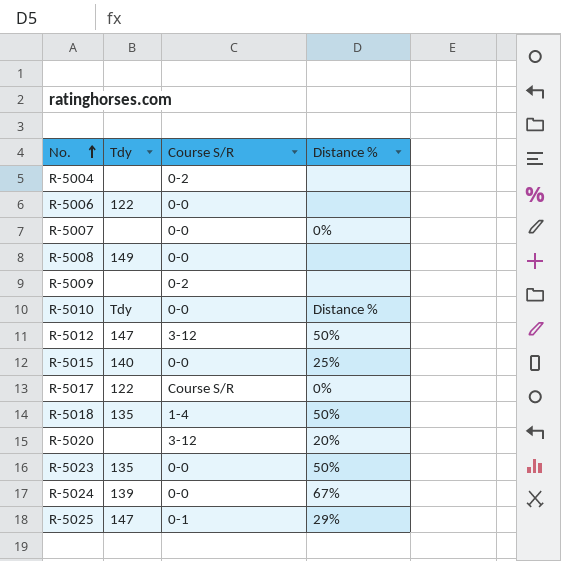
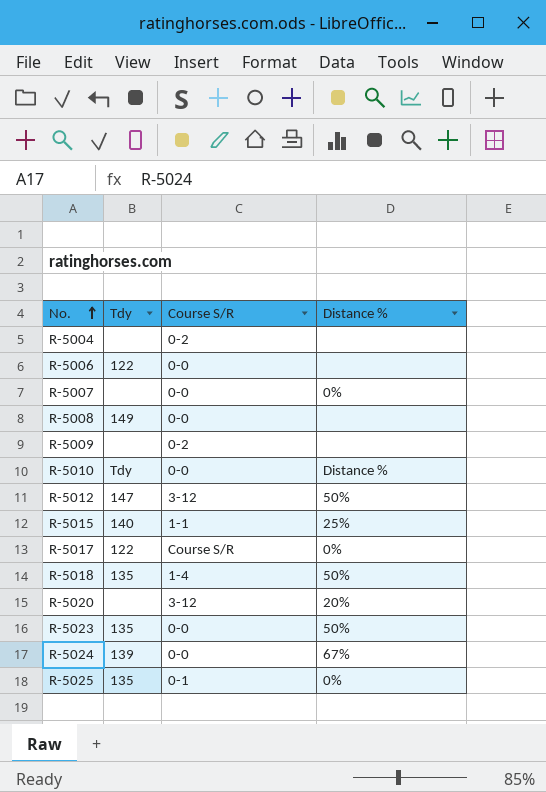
R-5015 | Course S/R: 0-0 -> 1-1
R-5025 | Tdy: 147 -> 135
R-5025 | Distance %: 29% -> 0%

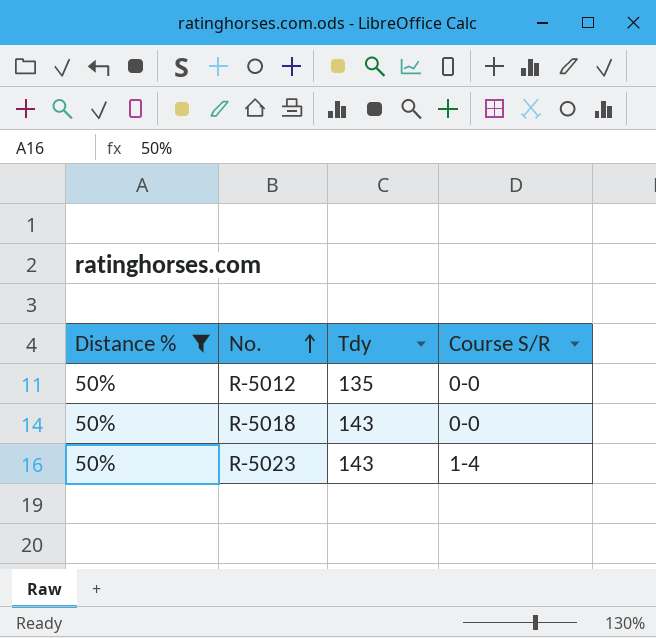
filter: none -> Distance % = 50%
column Distance % | position: 4 -> 1
R-5012 | Tdy: 147 -> 135
R-5012 | Course S/R: 3-12 -> 0-0
R-5018 | Tdy: 135 -> 143
R-5018 | Course S/R: 1-4 -> 0-0
R-5023 | Tdy: 135 -> 143
R-5023 | Course S/R: 0-0 -> 1-4

